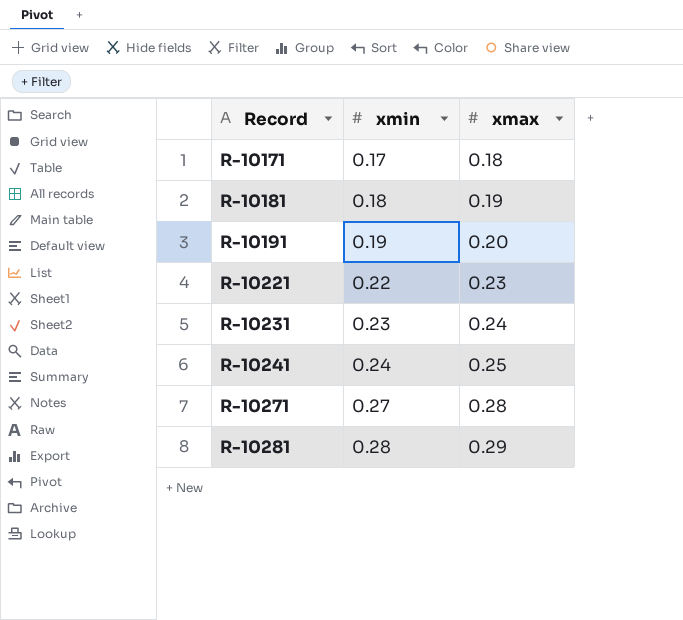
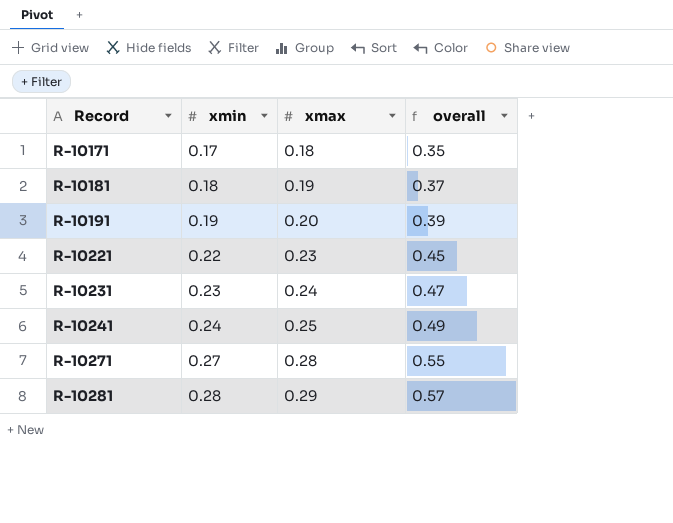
column overall | formula: none -> [xmin] + [xmax]

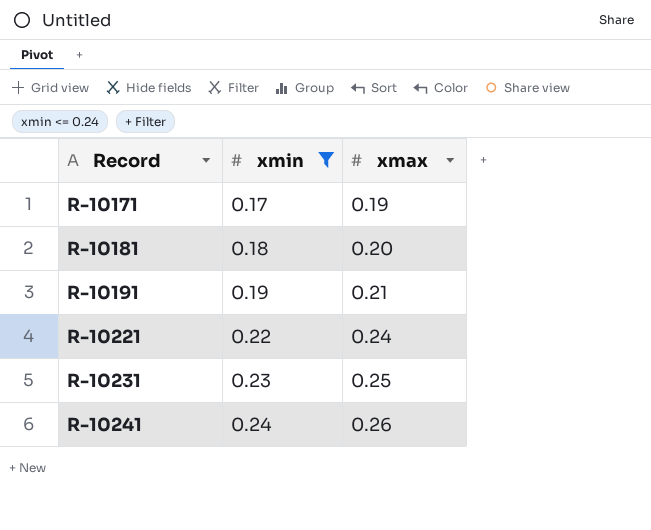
filter: none -> xmin <= 0.24
column overall | formula: [xmin] + [xmax] -> none
R-10171 | xmax: 0.18 -> 0.19
R-10181 | xmax: 0.19 -> 0.20
R-10191 | xmax: 0.20 -> 0.21
R-10221 | xmax: 0.23 -> 0.24
R-10231 | xmax: 0.24 -> 0.25
R-10241 | xmax: 0.25 -> 0.26

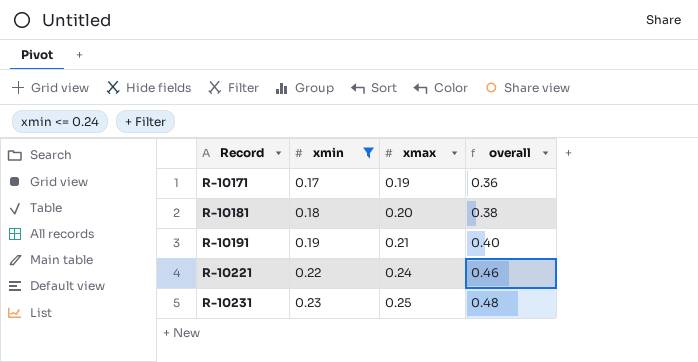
column overall | formula: none -> [xmin] + [xmax]
row R-10241: 0.24 | 0.26 -> none

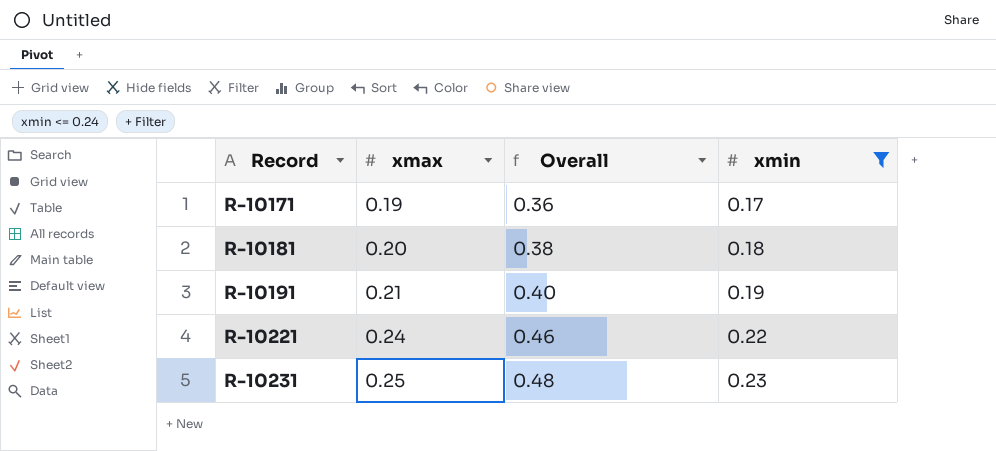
column name: overall -> Overall
column xmin | position: 2 -> 4

